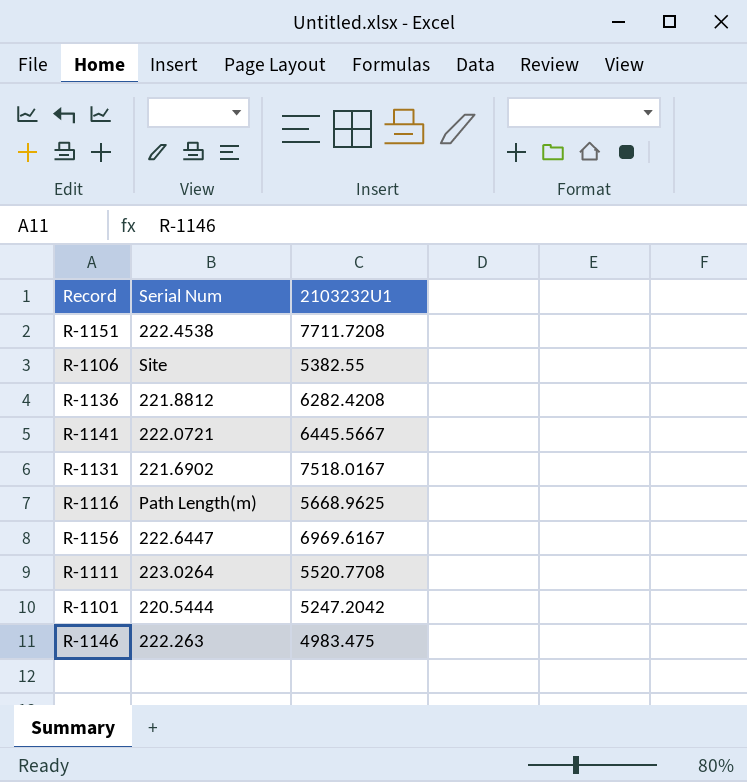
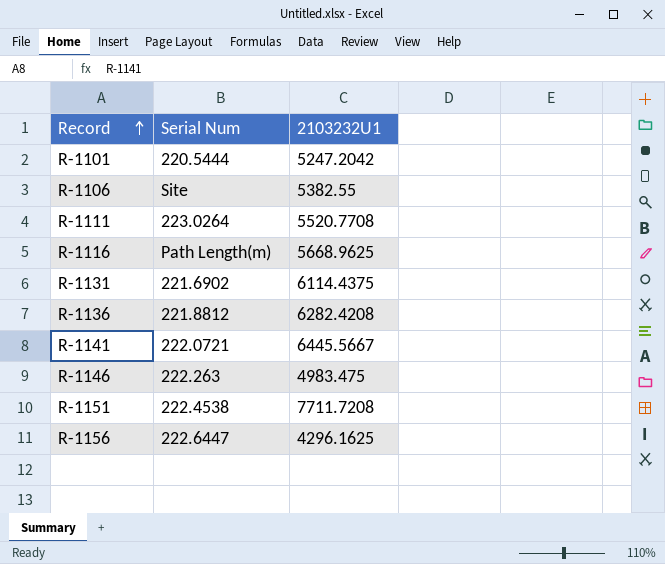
row order: none -> Record ascending
R-1131 | 2103232U1: 7518.0167 -> 6114.4375
R-1156 | 2103232U1: 6969.6167 -> 4296.1625

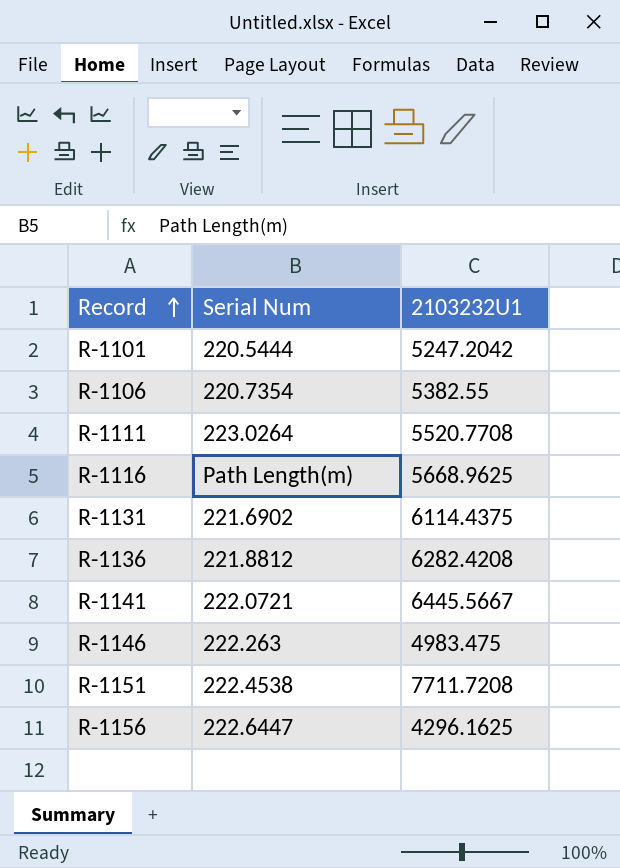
R-1106 | Serial Num: Site -> 220.7354

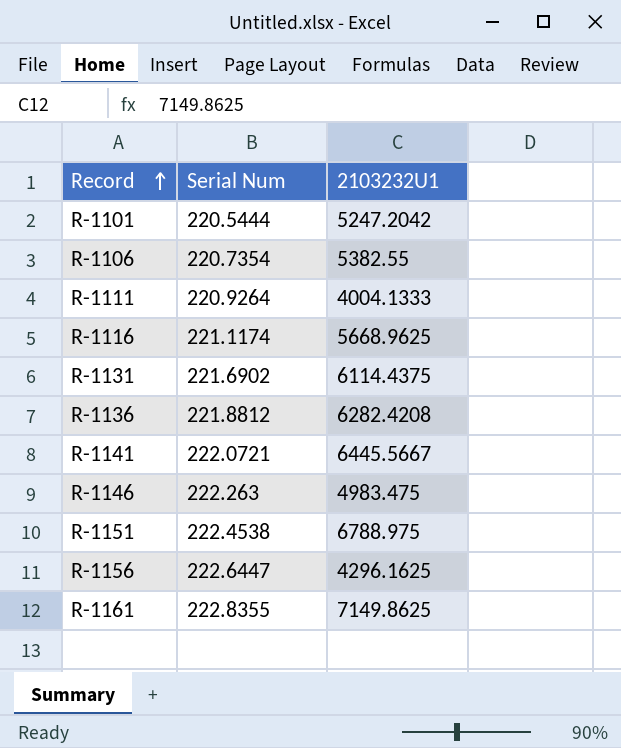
R-1111 | Serial Num: 223.0264 -> 220.9264
R-1111 | 2103232U1: 5520.7708 -> 4004.1333
R-1116 | Serial Num: Path Length(m) -> 221.1174
R-1151 | 2103232U1: 7711.7208 -> 6788.975
row R-1161: none -> 222.8355 | 7149.8625

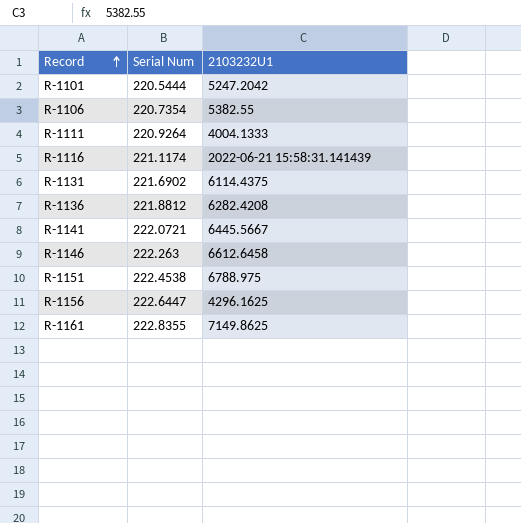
R-1116 | 2103232U1: 5668.9625 -> 2022-06-21 15:58:31.141439
R-1146 | 2103232U1: 4983.475 -> 6612.6458

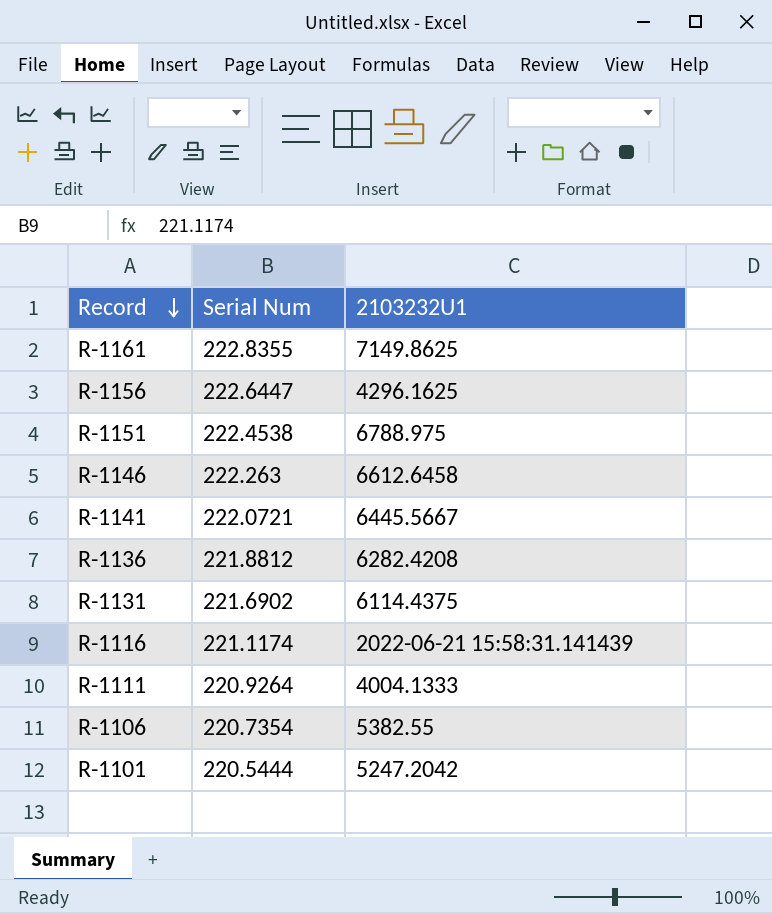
row order: Record ascending -> Record descending

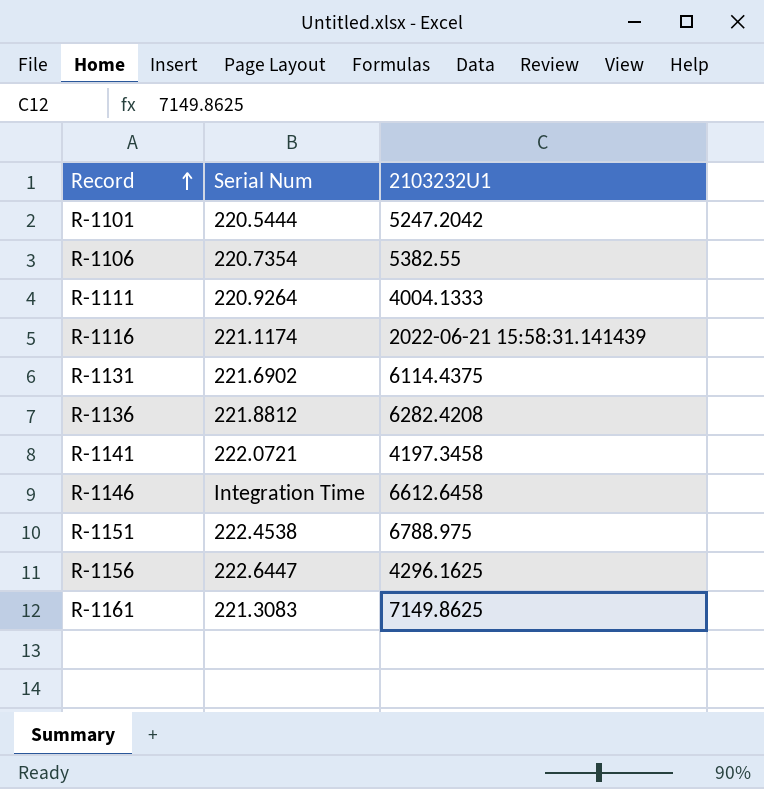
row order: Record descending -> Record ascending
R-1141 | 2103232U1: 6445.5667 -> 4197.3458
R-1146 | Serial Num: 222.263 -> Integration Time
R-1161 | Serial Num: 222.8355 -> 221.3083

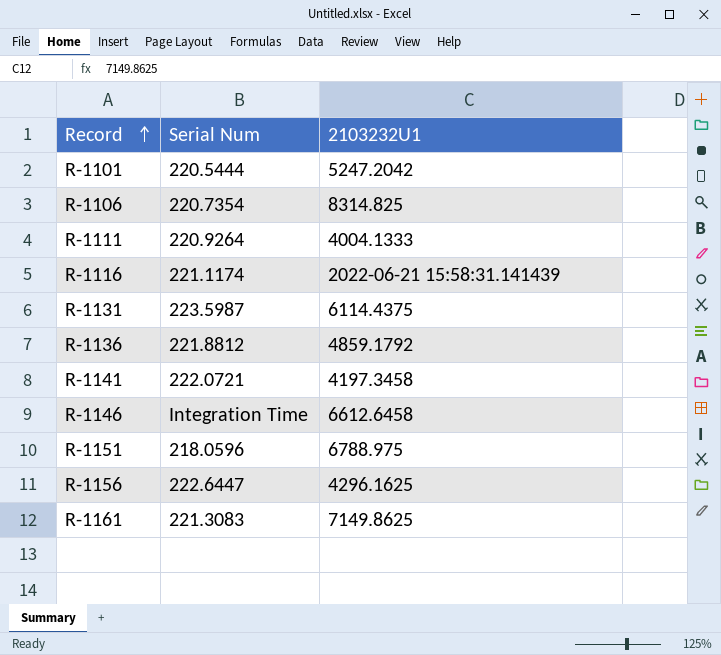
R-1106 | 2103232U1: 5382.55 -> 8314.825
R-1131 | Serial Num: 221.6902 -> 223.5987
R-1136 | 2103232U1: 6282.4208 -> 4859.1792
R-1151 | Serial Num: 222.4538 -> 218.0596

